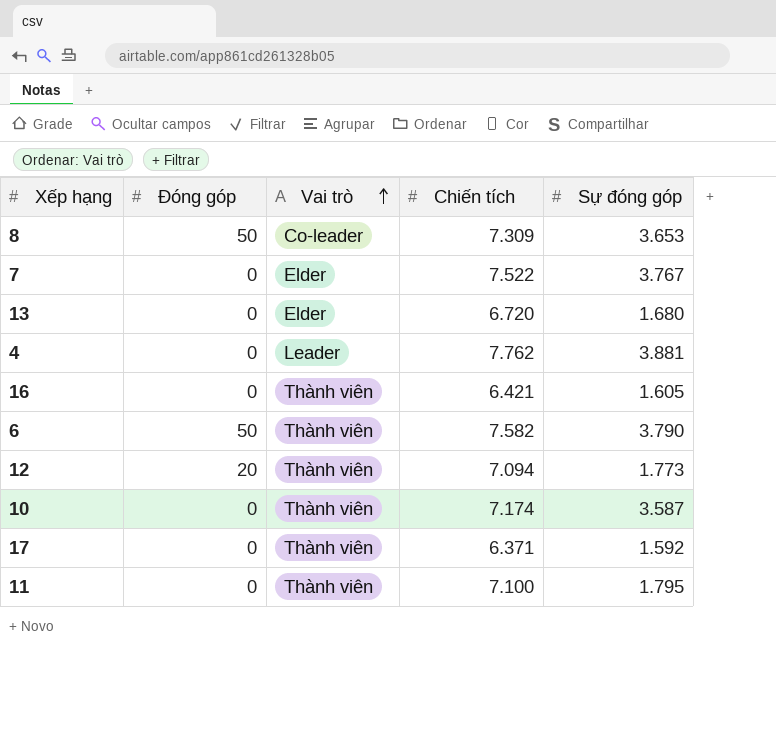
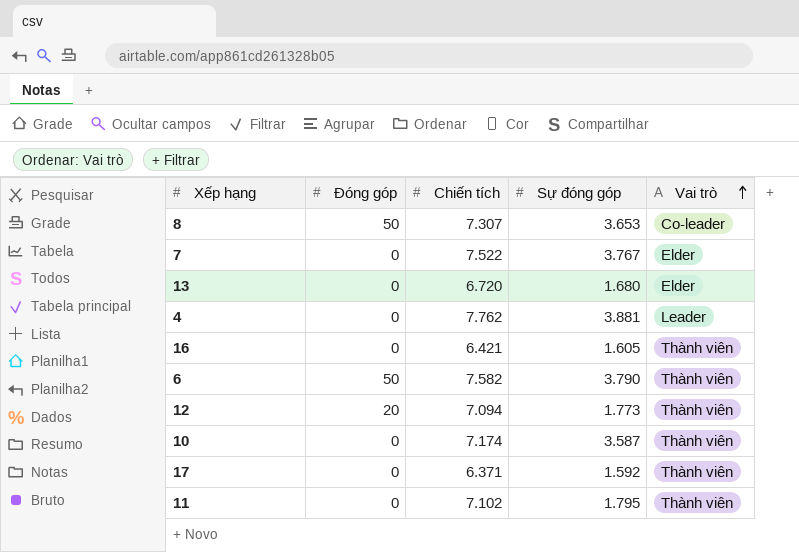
column Vai trò | position: 3 -> 5
8 | Chiến tích: 7.309 -> 7.307
11 | Chiến tích: 7.100 -> 7.102

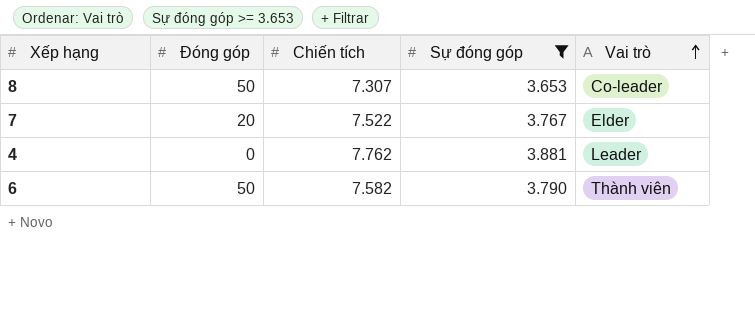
filter: none -> Sự đóng góp >= 3.653
7 | Đóng góp: 0 -> 20

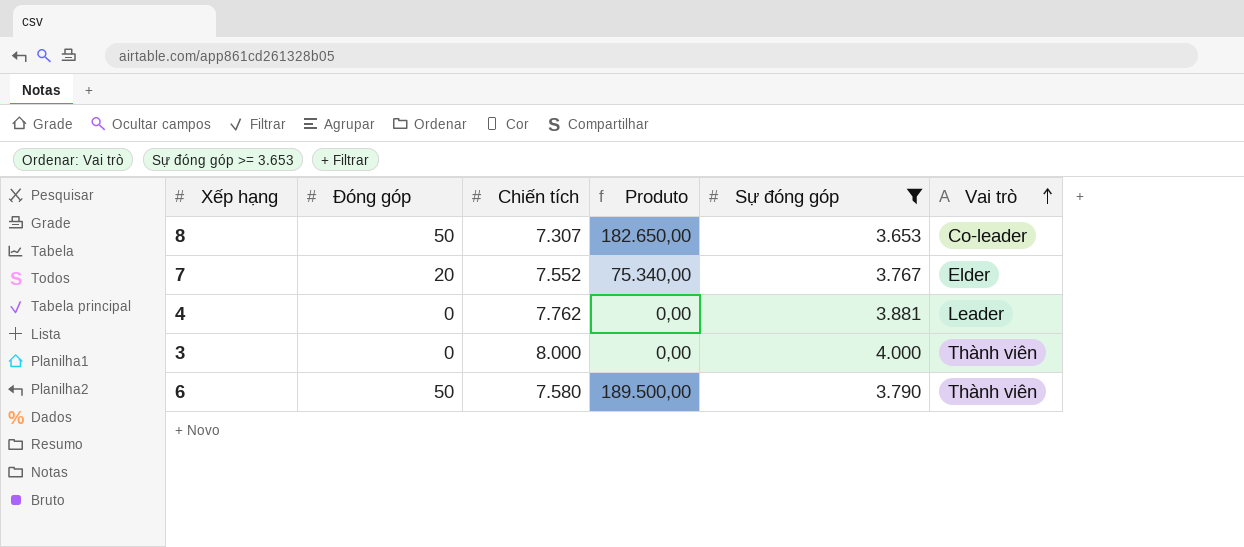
column Produto | formula: none -> [Đóng góp] * [Sự đóng góp]
7 | Chiến tích: 7.522 -> 7.552
row 3: none -> 0 | 8.000 | 0,00 | 4.000 | Thành viên
6 | Chiến tích: 7.582 -> 7.580

